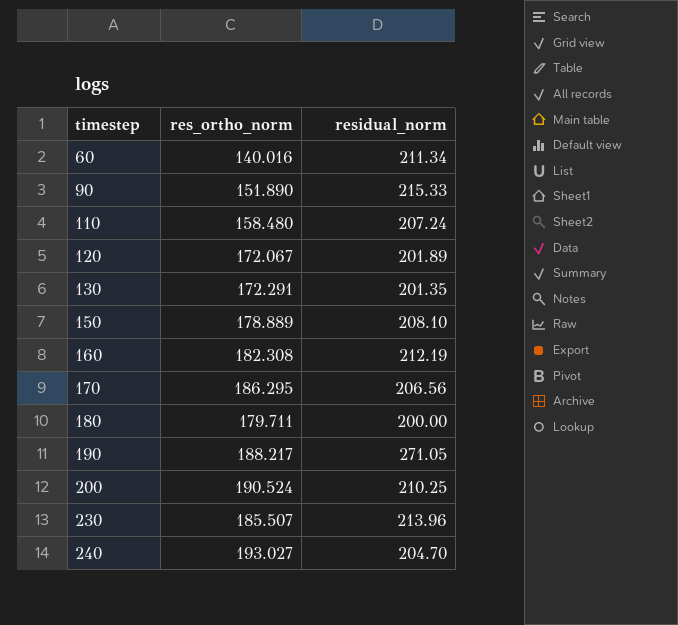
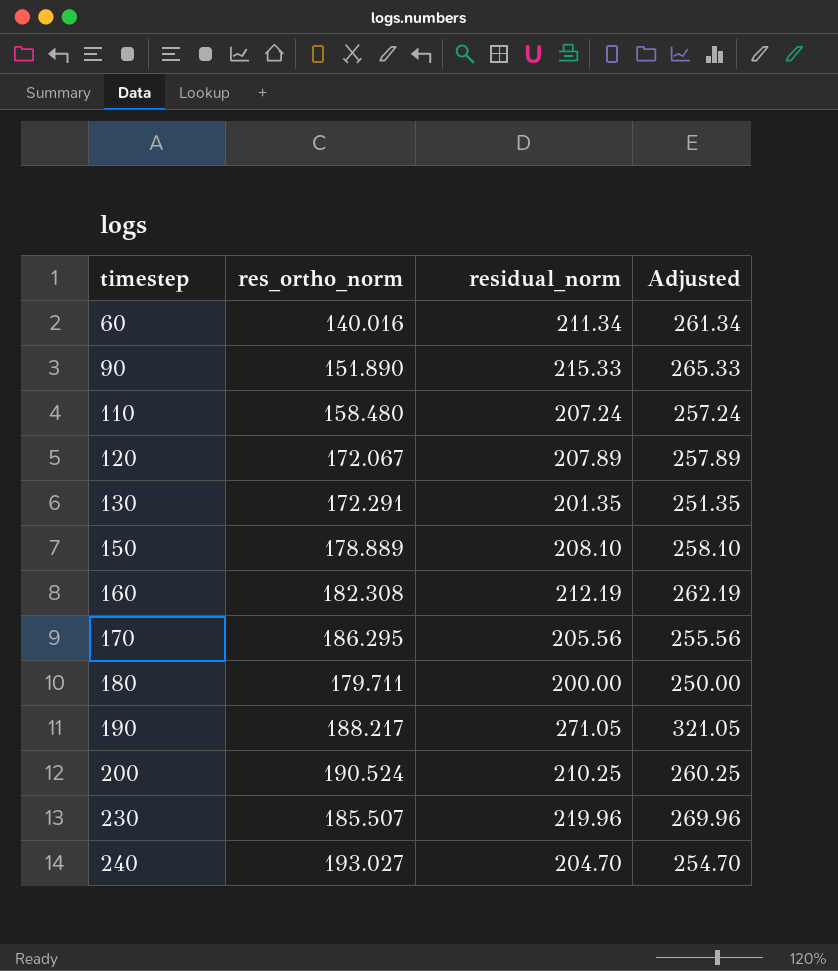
column Adjusted | formula: none -> [residual_norm] + 50
120 | residual_norm: 201.89 -> 207.89
170 | residual_norm: 206.56 -> 205.56
230 | residual_norm: 213.96 -> 219.96

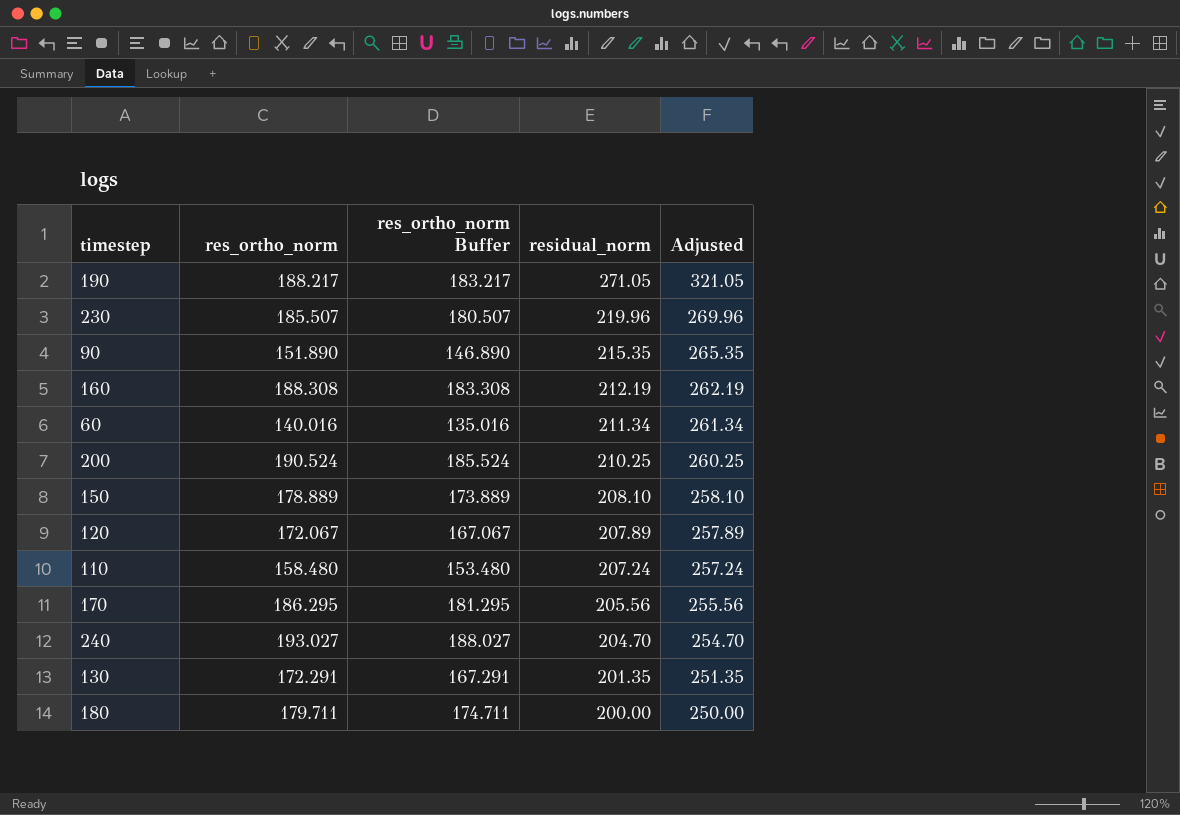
row order: timestep ascending -> residual_norm descending
column res_ortho_norm Buffer | formula: none -> [res_ortho_norm] - 5
90 | residual_norm: 215.33 -> 215.35
90 | Adjusted: 265.33 -> 265.35
160 | res_ortho_norm: 182.308 -> 188.308

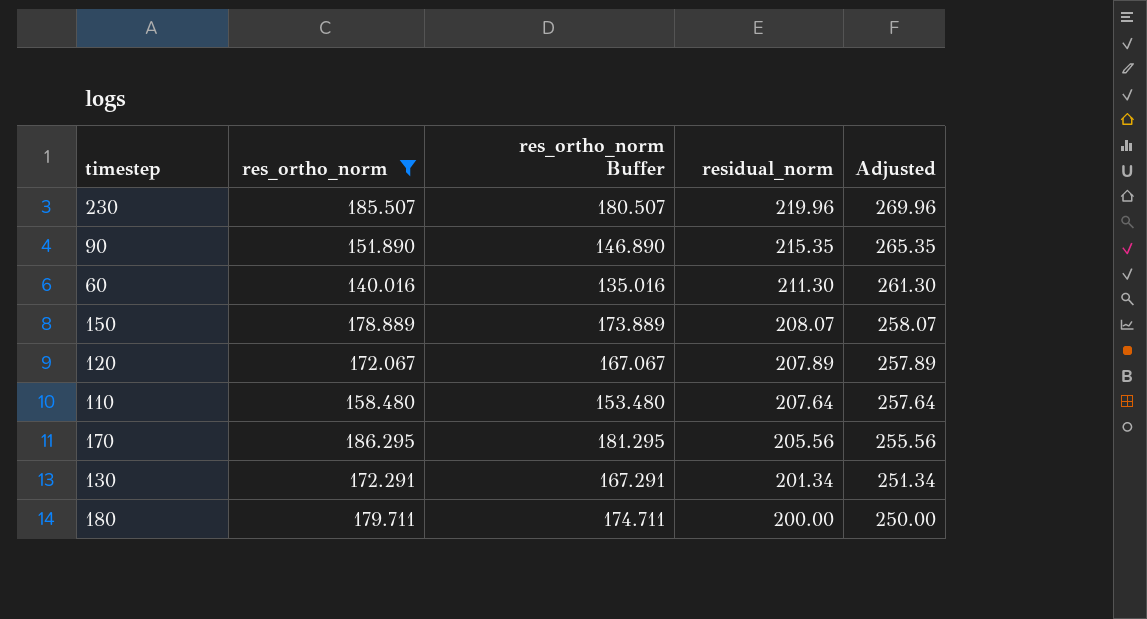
filter: none -> res_ortho_norm <= 186.295
60 | residual_norm: 211.34 -> 211.30
60 | Adjusted: 261.34 -> 261.30
150 | residual_norm: 208.10 -> 208.07
150 | Adjusted: 258.10 -> 258.07
110 | residual_norm: 207.24 -> 207.64
110 | Adjusted: 257.24 -> 257.64
130 | residual_norm: 201.35 -> 201.34
130 | Adjusted: 251.35 -> 251.34

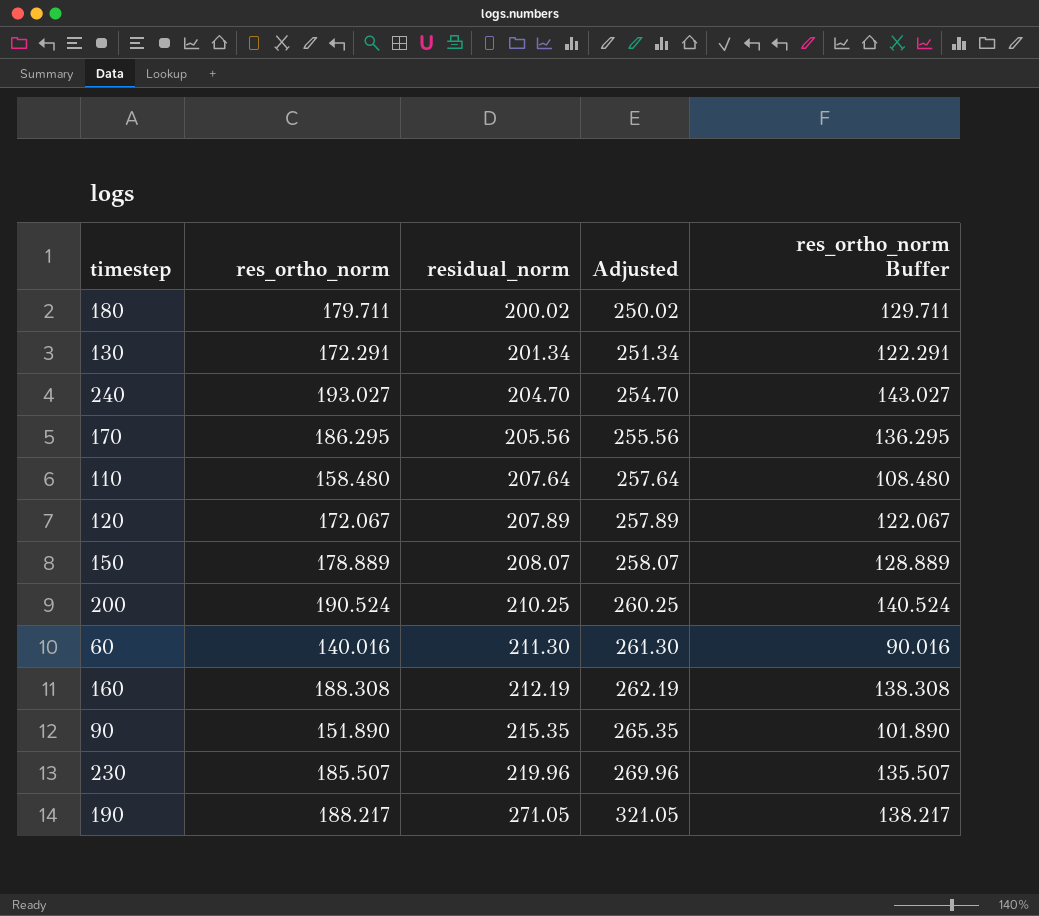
filter: res_ortho_norm <= 186.295 -> none
row order: residual_norm descending -> residual_norm ascending
column res_ortho_norm Buffer | formula: [res_ortho_norm] - 5 -> [res_ortho_norm] - 50
column res_ortho_norm Buffer | position: 3 -> 5
180 | residual_norm: 200.00 -> 200.02
180 | Adjusted: 250.00 -> 250.02

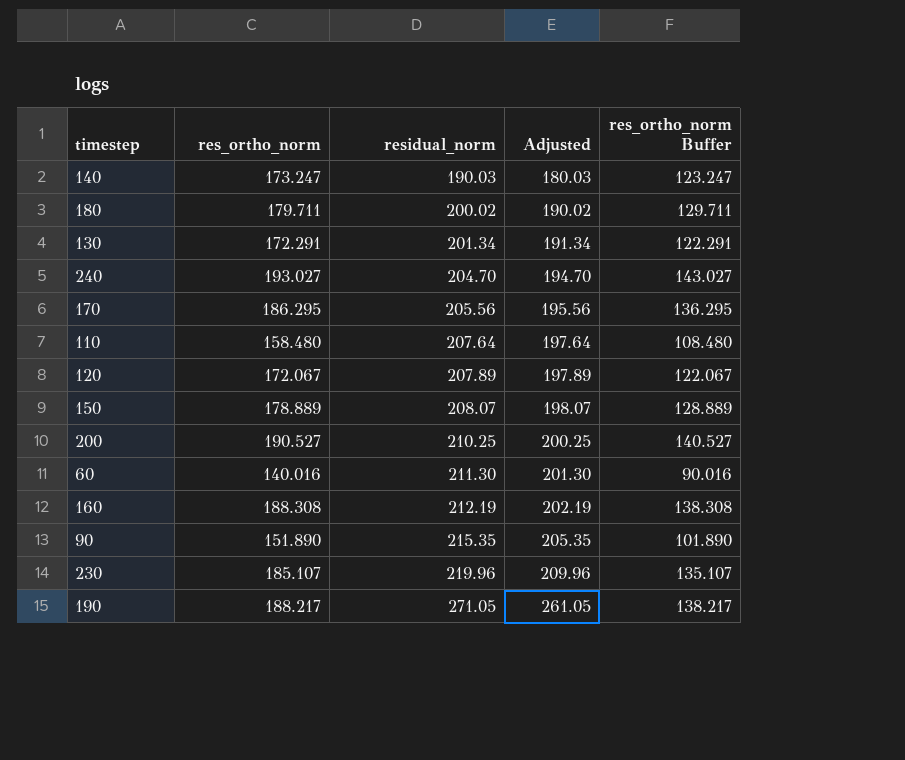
column Adjusted | formula: [residual_norm] + 50 -> [residual_norm] - 10
row 140: none -> 173.247 | 190.03 | 180.03 | 123.247
200 | res_ortho_norm: 190.524 -> 190.527
200 | res_ortho_norm Buffer: 140.524 -> 140.527
230 | res_ortho_norm: 185.507 -> 185.107
230 | res_ortho_norm Buffer: 135.507 -> 135.107

